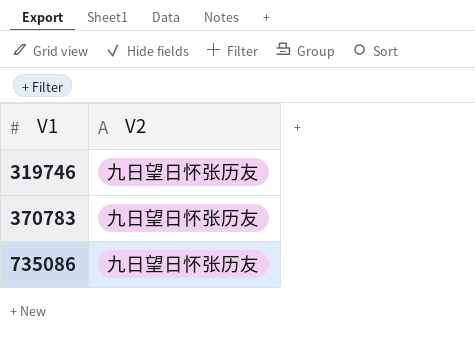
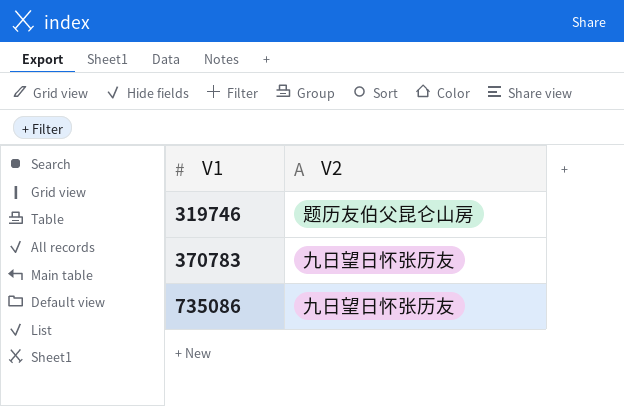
319746 | V2: 九日望日怀张历友 -> 题历友伯父昆仑山房

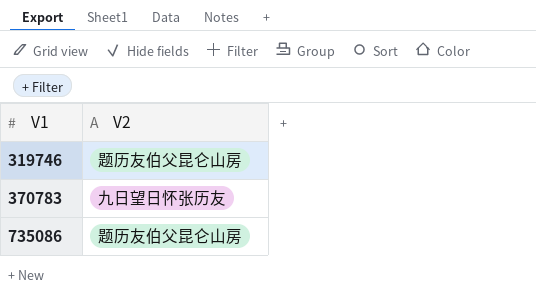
735086 | V2: 九日望日怀张历友 -> 题历友伯父昆仑山房

